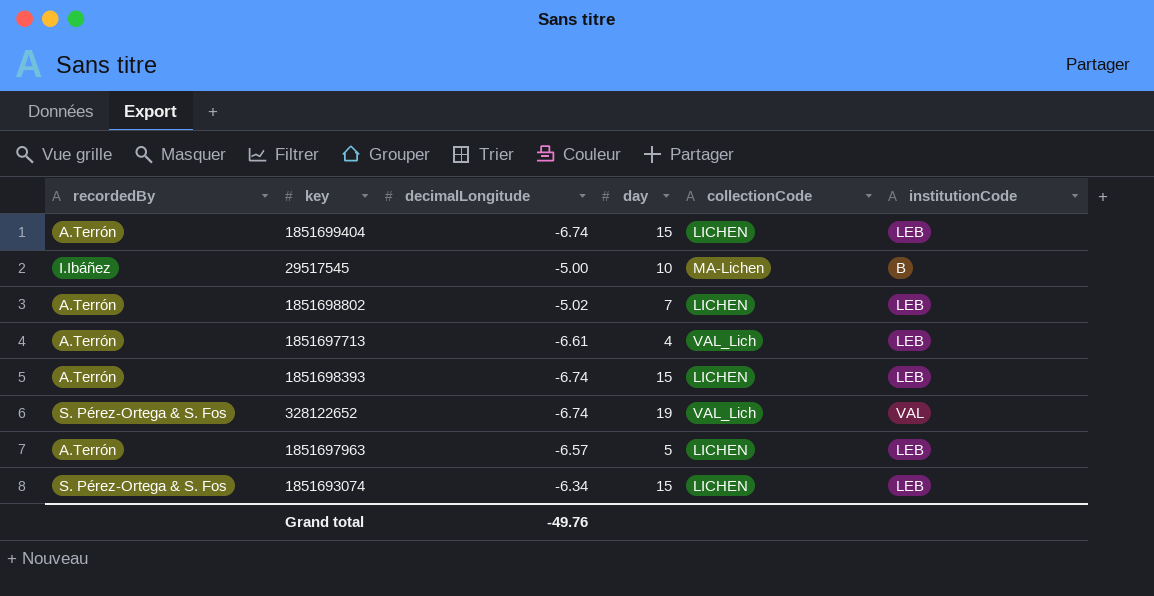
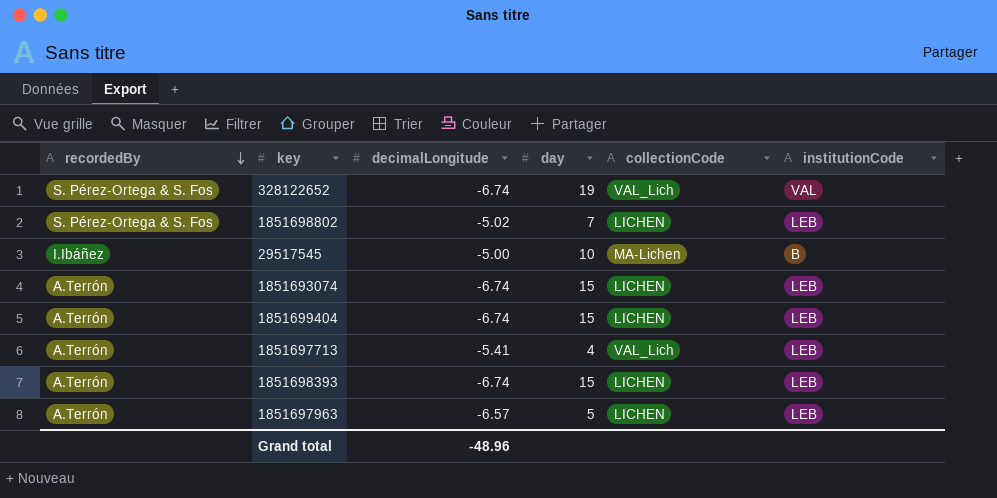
row order: none -> recordedBy descending
1851698802 | recordedBy: A.Terrón -> S. Pérez-Ortega & S. Fos
1851693074 | recordedBy: S. Pérez-Ortega & S. Fos -> A.Terrón
1851693074 | decimalLongitude: -6.34 -> -6.74
1851697713 | decimalLongitude: -6.61 -> -5.41
Grand total | decimalLongitude: -49.76 -> -48.96

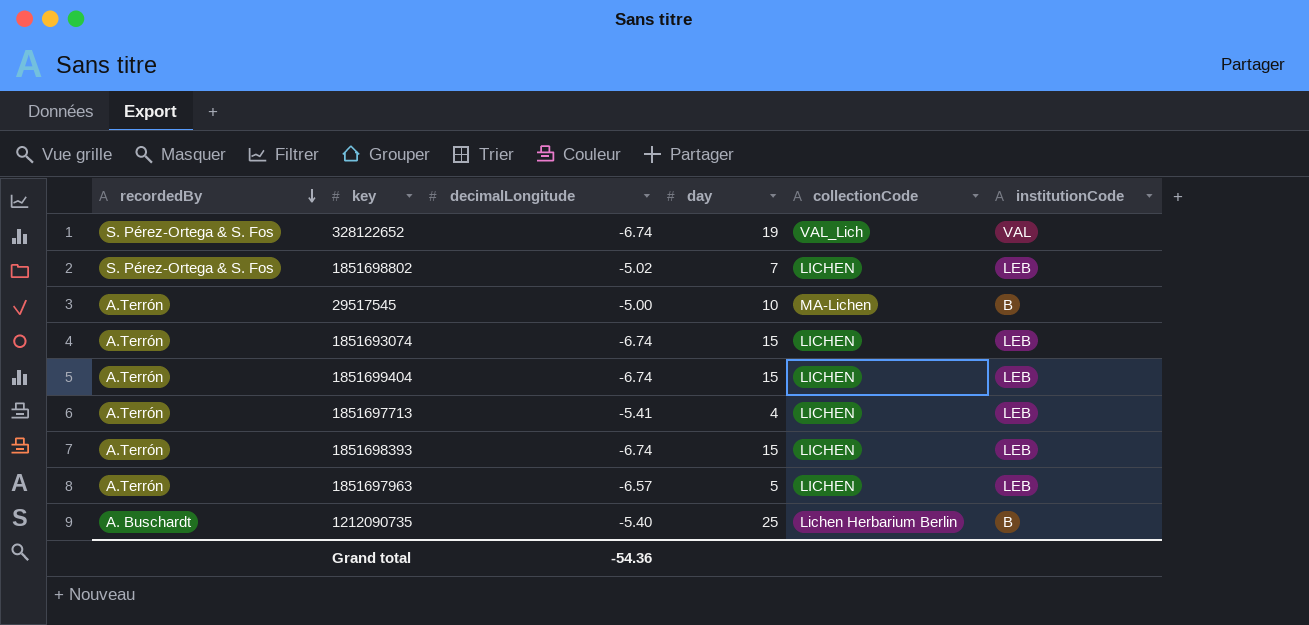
29517545 | recordedBy: I.Ibáñez -> A.Terrón
1851697713 | collectionCode: VAL_Lich -> LICHEN
row 1212090735: none -> A. Buschardt | -5.40 | 25 | Lichen Herbarium Berlin | B
Grand total | decimalLongitude: -48.96 -> -54.36

